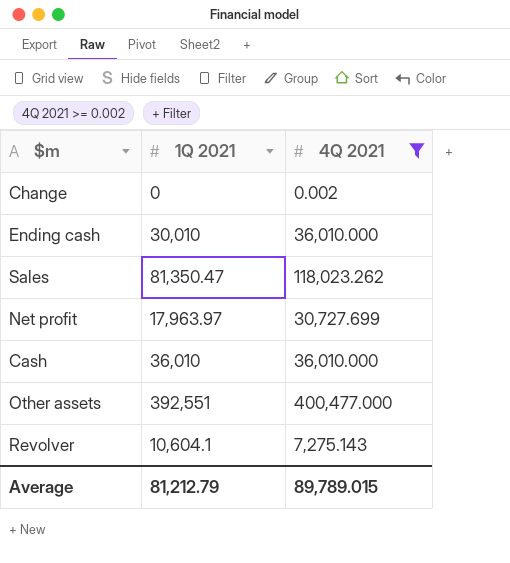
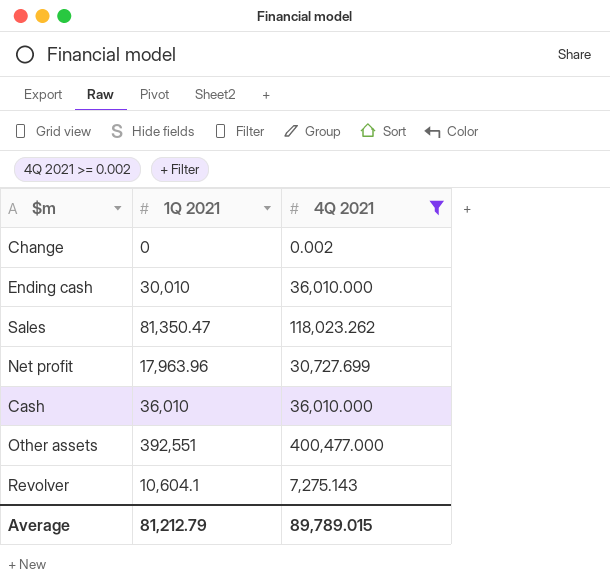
Net profit | 1Q 2021: 17,963.97 -> 17,963.96

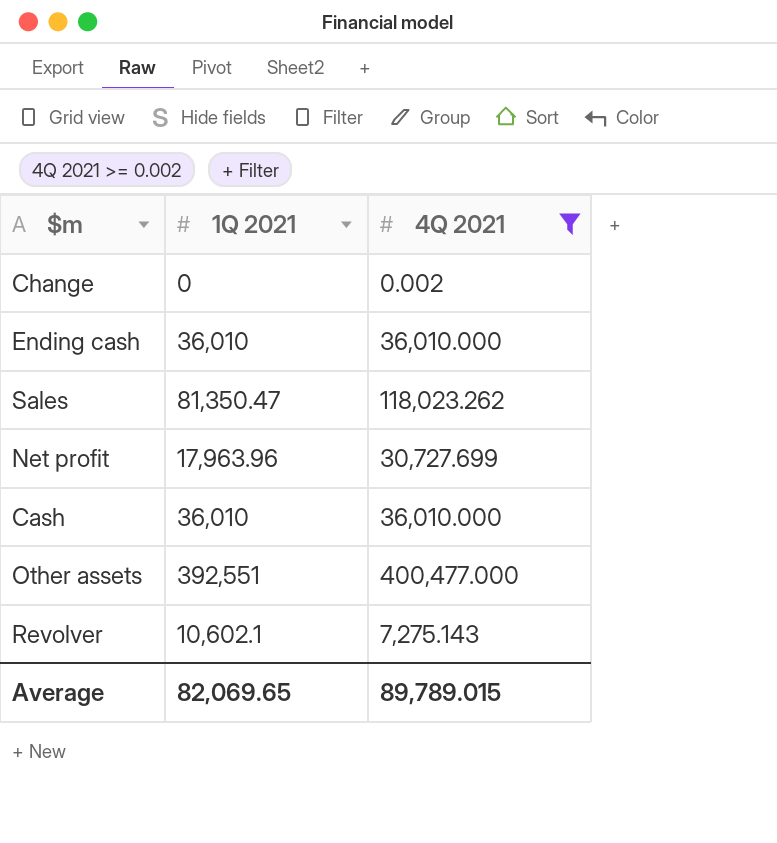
Ending cash | 1Q 2021: 30,010 -> 36,010
Revolver | 1Q 2021: 10,604.1 -> 10,602.1
Average | 1Q 2021: 81,212.79 -> 82,069.65

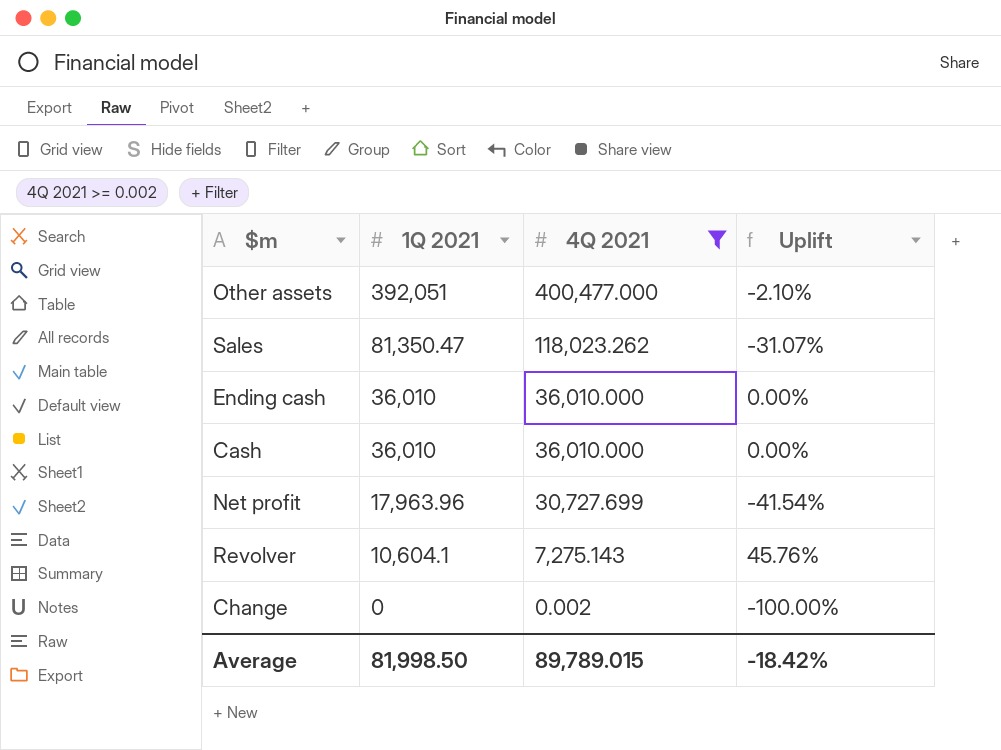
row order: none -> 1Q 2021 descending
column Uplift | formula: none -> ([1Q 2021] - [4Q 2021]) / [4Q 2021]
Other assets | 1Q 2021: 392,551 -> 392,051
Revolver | 1Q 2021: 10,602.1 -> 10,604.1
Average | 1Q 2021: 82,069.65 -> 81,998.50

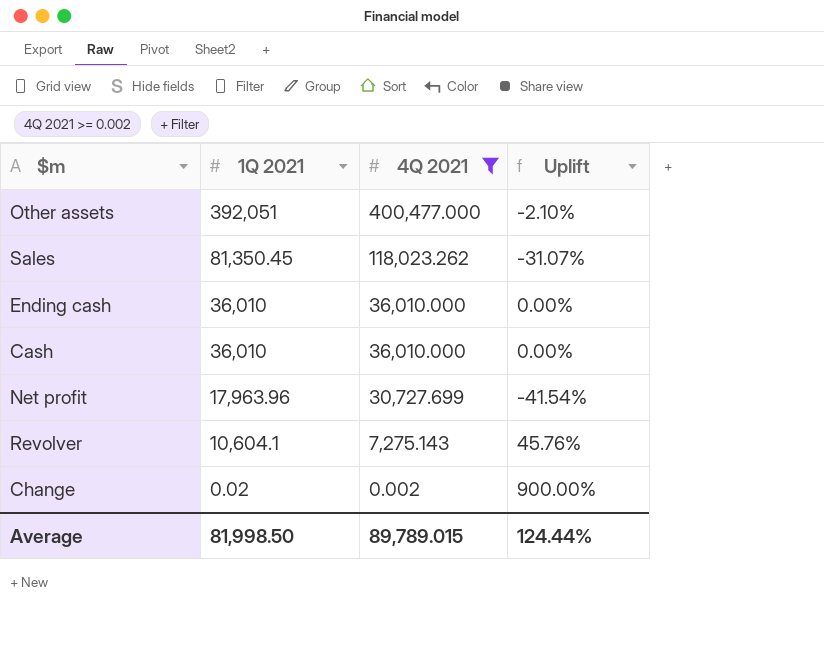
Sales | 1Q 2021: 81,350.47 -> 81,350.45
Change | 1Q 2021: 0 -> 0.02
Change | Uplift: -100.00% -> 900.00%
Average | Uplift: -18.42% -> 124.44%

